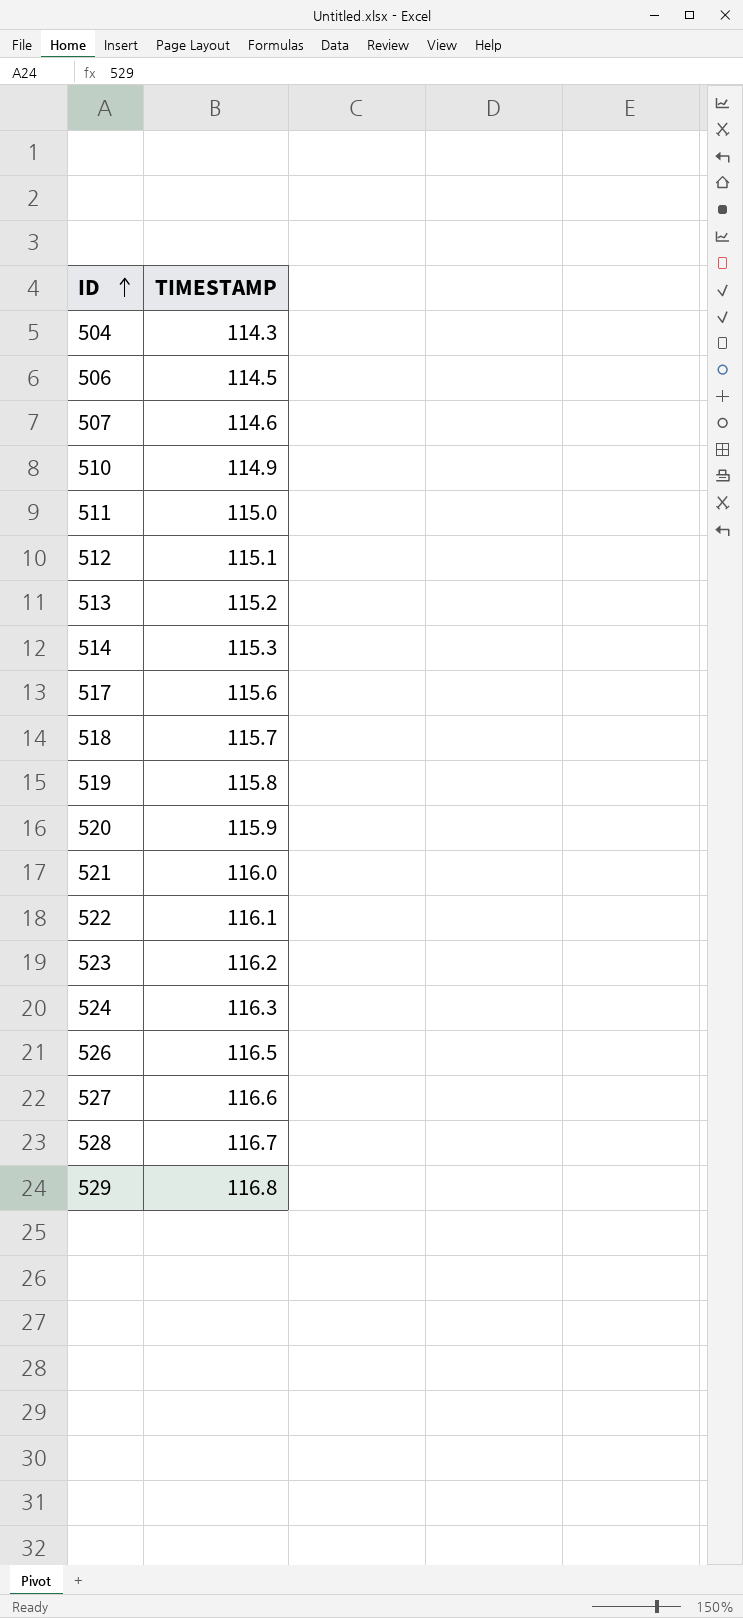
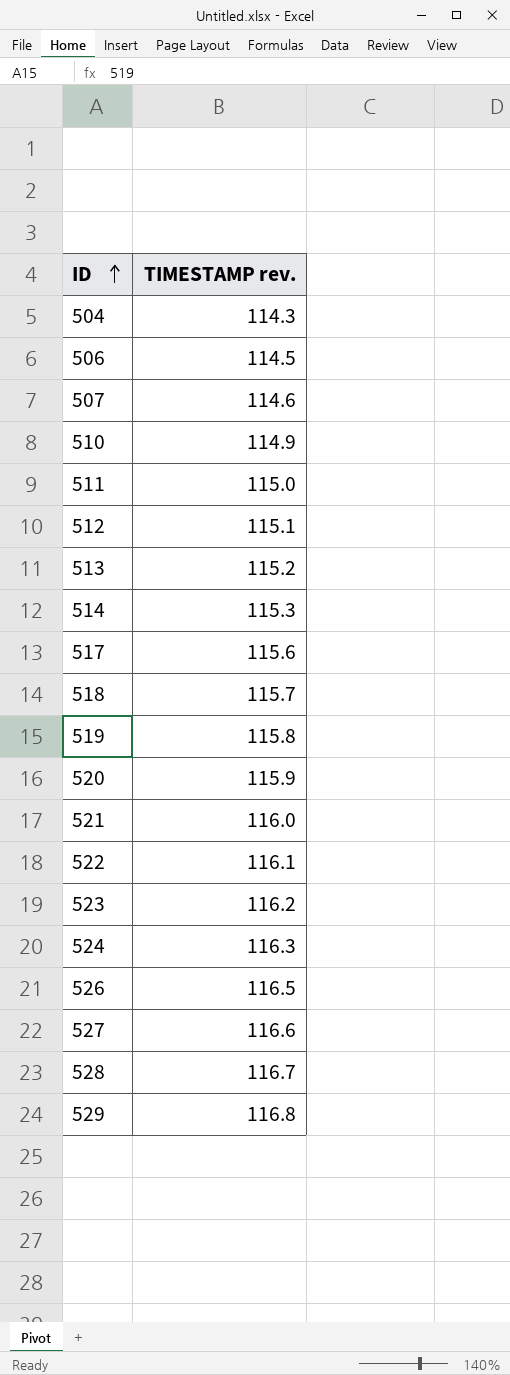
column name: TIMESTAMP -> TIMESTAMP rev.

